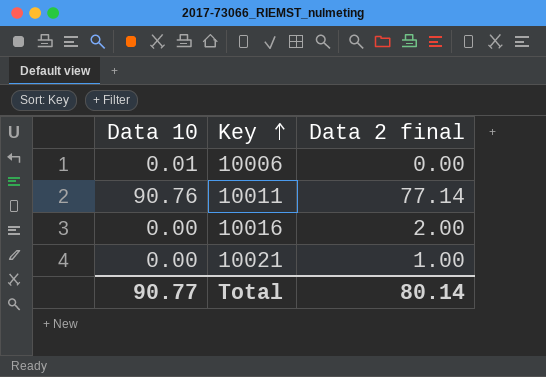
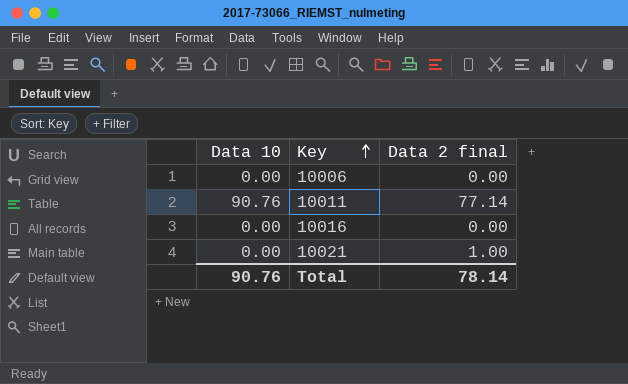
10006 | Data 10: 0.01 -> 0.00
10016 | Data 2 final: 2.00 -> 0.00
Total | Data 10: 90.77 -> 90.76
Total | Data 2 final: 80.14 -> 78.14

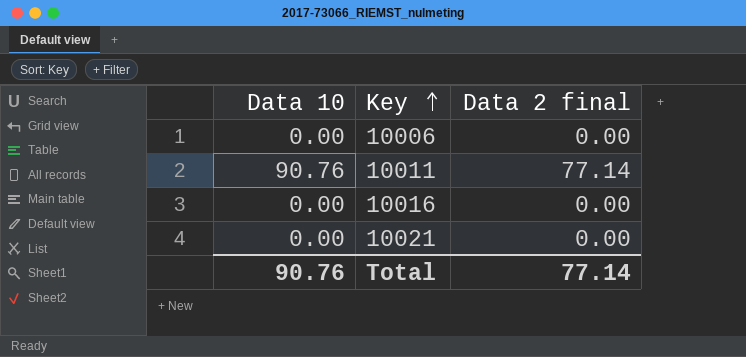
10021 | Data 2 final: 1.00 -> 0.00
Total | Data 2 final: 78.14 -> 77.14

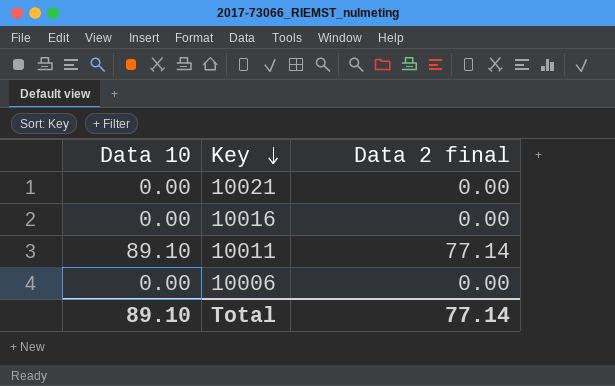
row order: Key ascending -> Key descending
10011 | Data 10: 90.76 -> 89.10
Total | Data 10: 90.76 -> 89.10

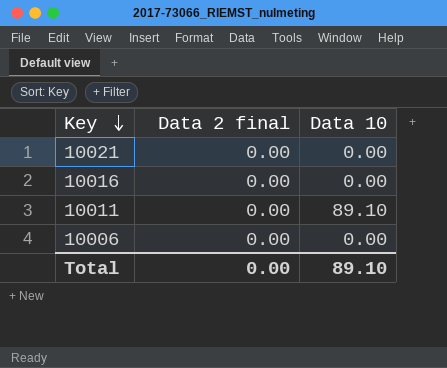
column Data 10 | position: 1 -> 3
10011 | Data 2 final: 77.14 -> 0.00
Total | Data 2 final: 77.14 -> 0.00

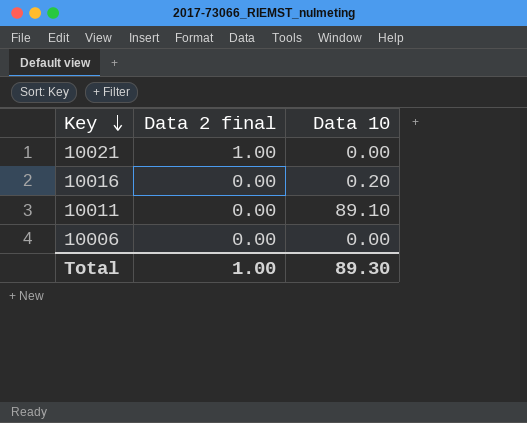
10021 | Data 2 final: 0.00 -> 1.00
10016 | Data 10: 0.00 -> 0.20
Total | Data 2 final: 0.00 -> 1.00
Total | Data 10: 89.10 -> 89.30

